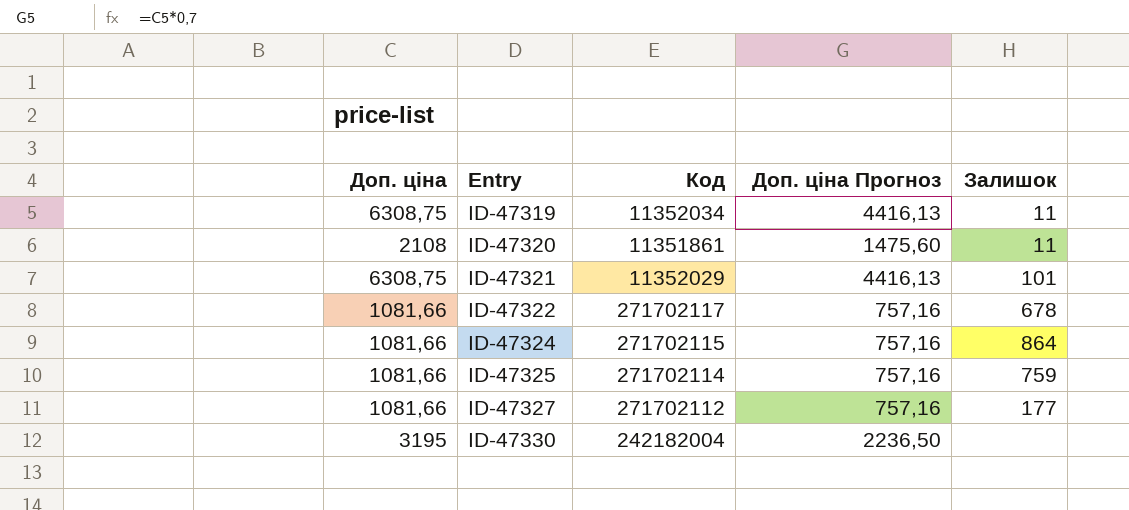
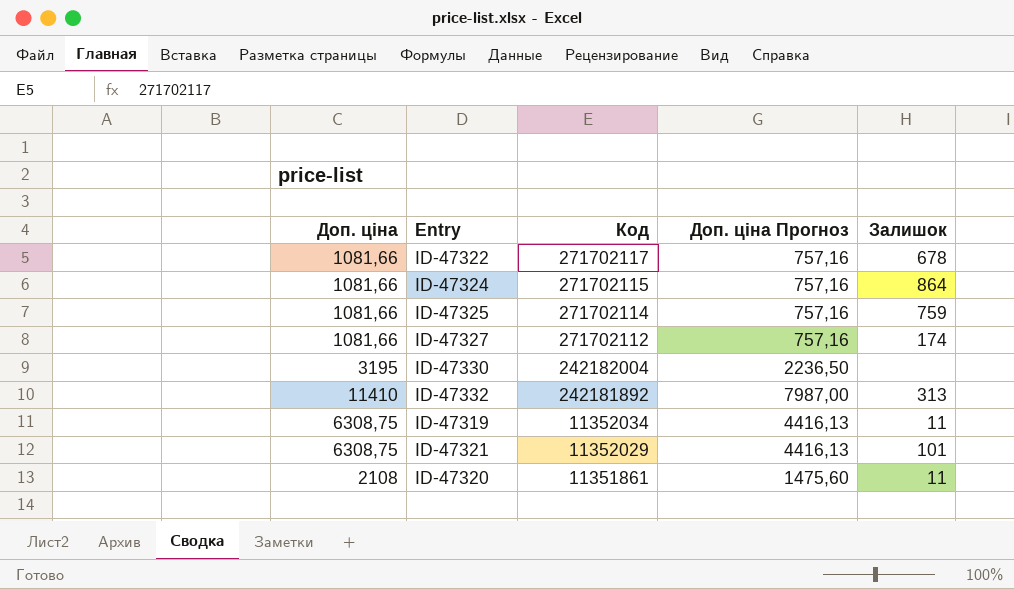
row order: Entry ascending -> Код descending
ID-47327 | Залишок: 177 -> 174
row ID-47332: none -> 11410 | 242181892 | 7987,00 | 313

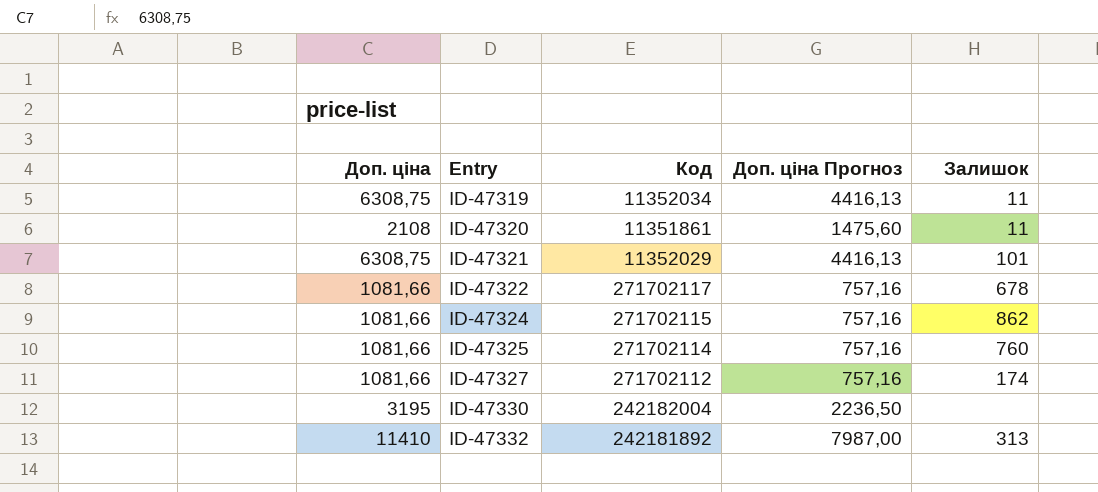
row order: Код descending -> Entry ascending
ID-47324 | Залишок: 864 -> 862
ID-47325 | Залишок: 759 -> 760

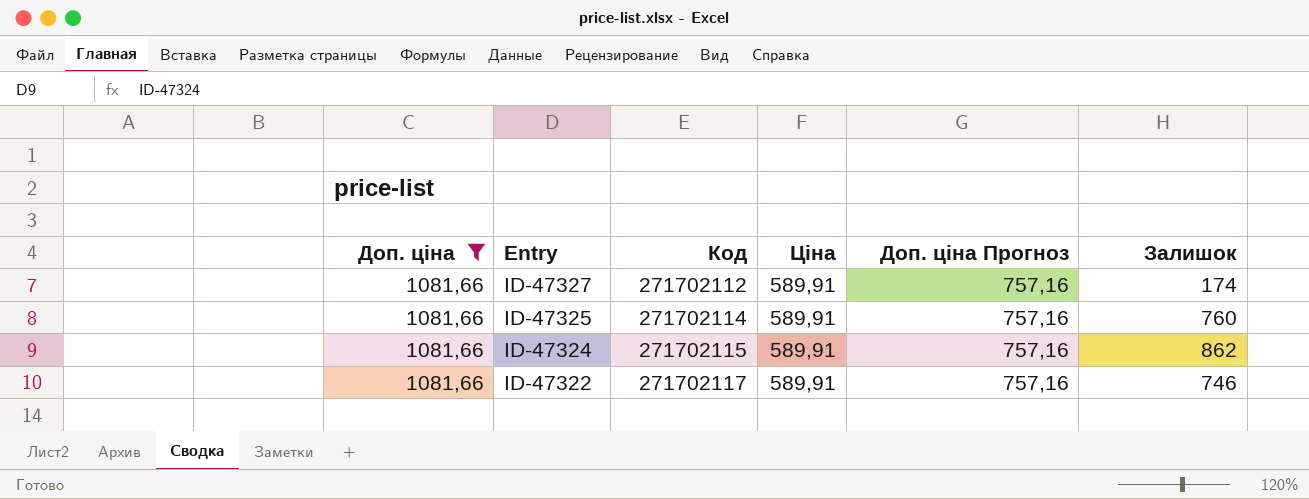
filter: none -> Доп. ціна = 1081,66
row order: Entry ascending -> Entry descending
column Ціна | position: none -> 4
ID-47322 | Залишок: 678 -> 746

